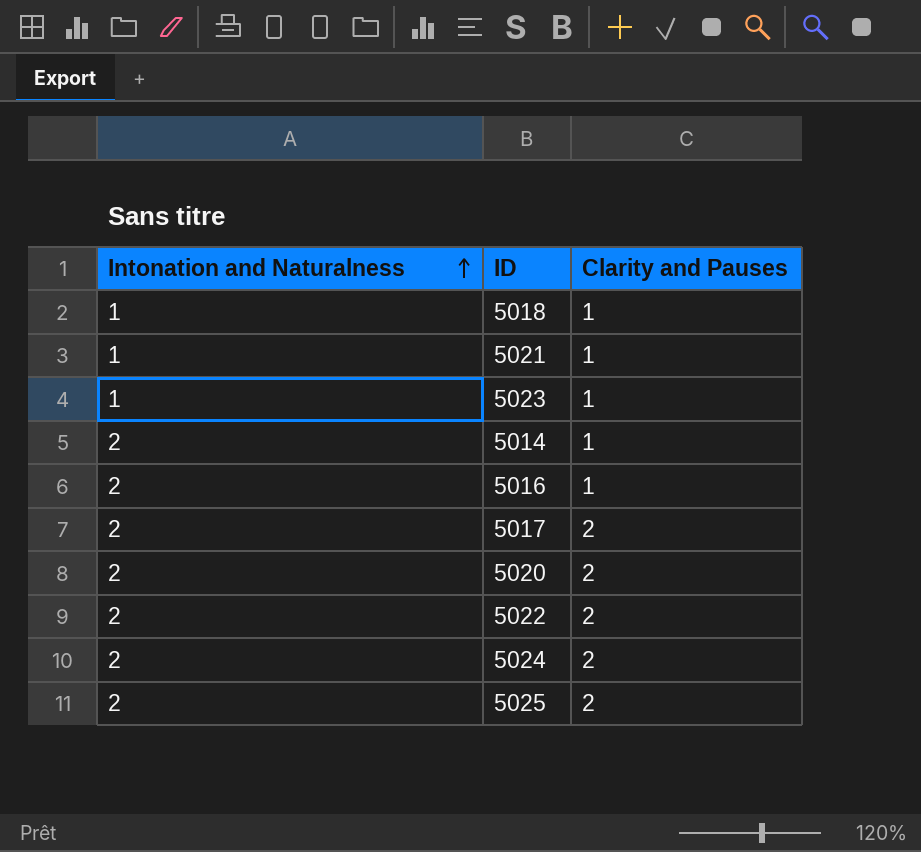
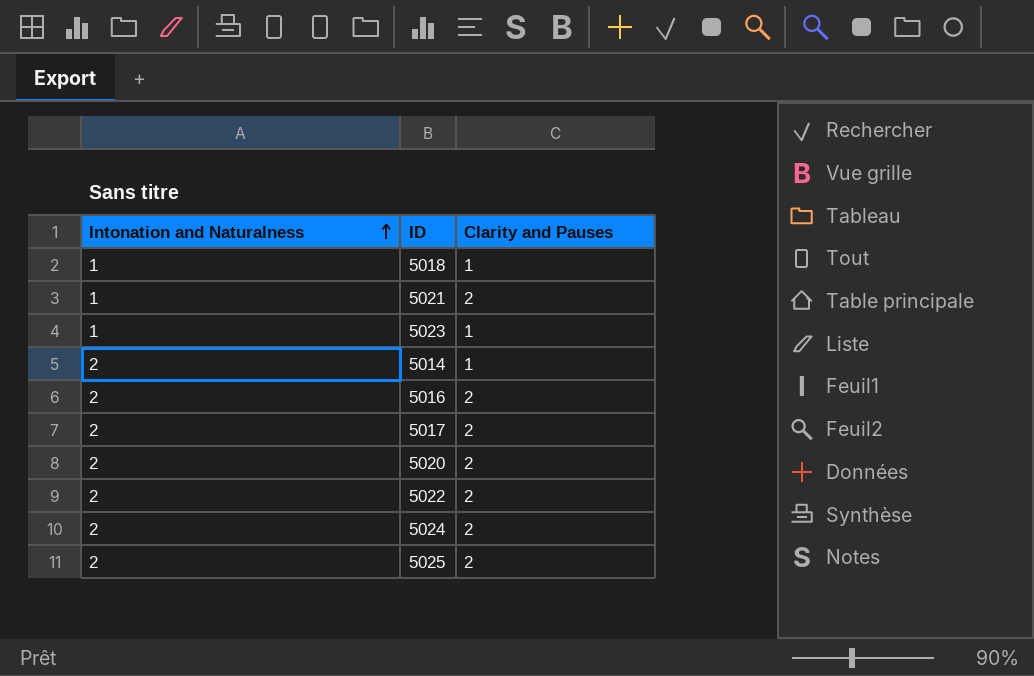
5021 | Clarity and Pauses: 1 -> 2
5016 | Clarity and Pauses: 1 -> 2

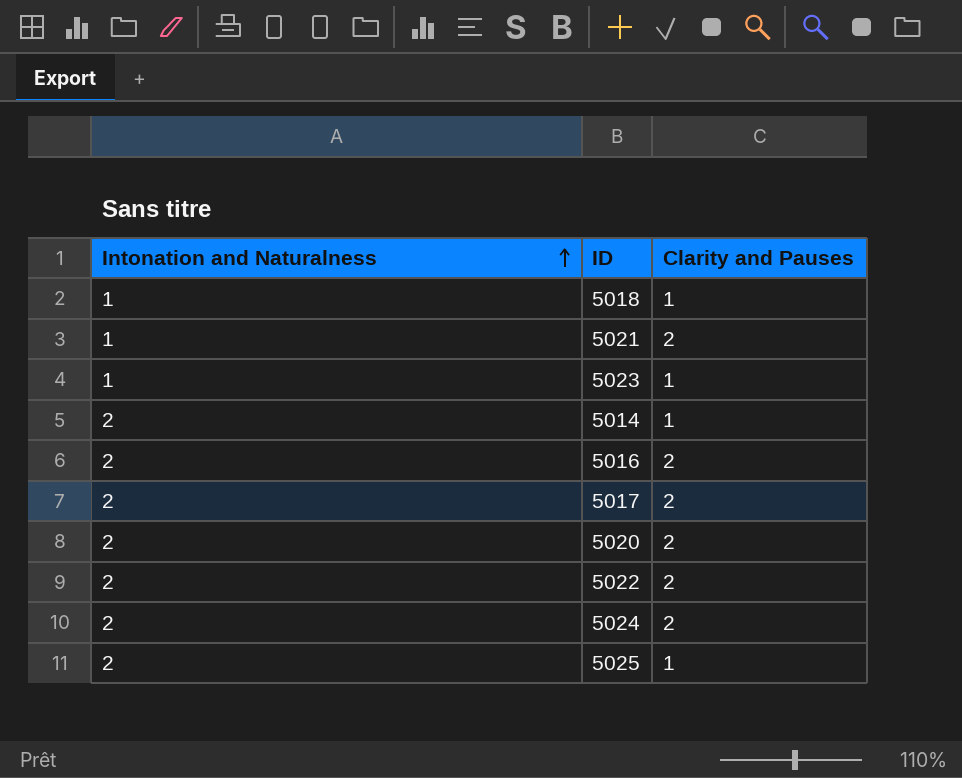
5025 | Clarity and Pauses: 2 -> 1

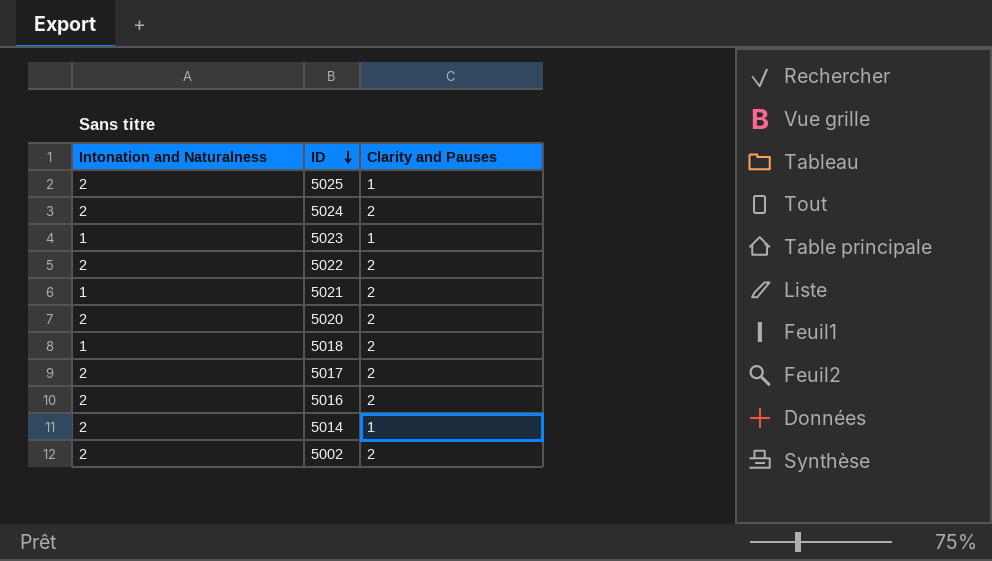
row order: Intonation and Naturalness ascending -> ID descending
5018 | Clarity and Pauses: 1 -> 2
row 5002: none -> 2 | 2

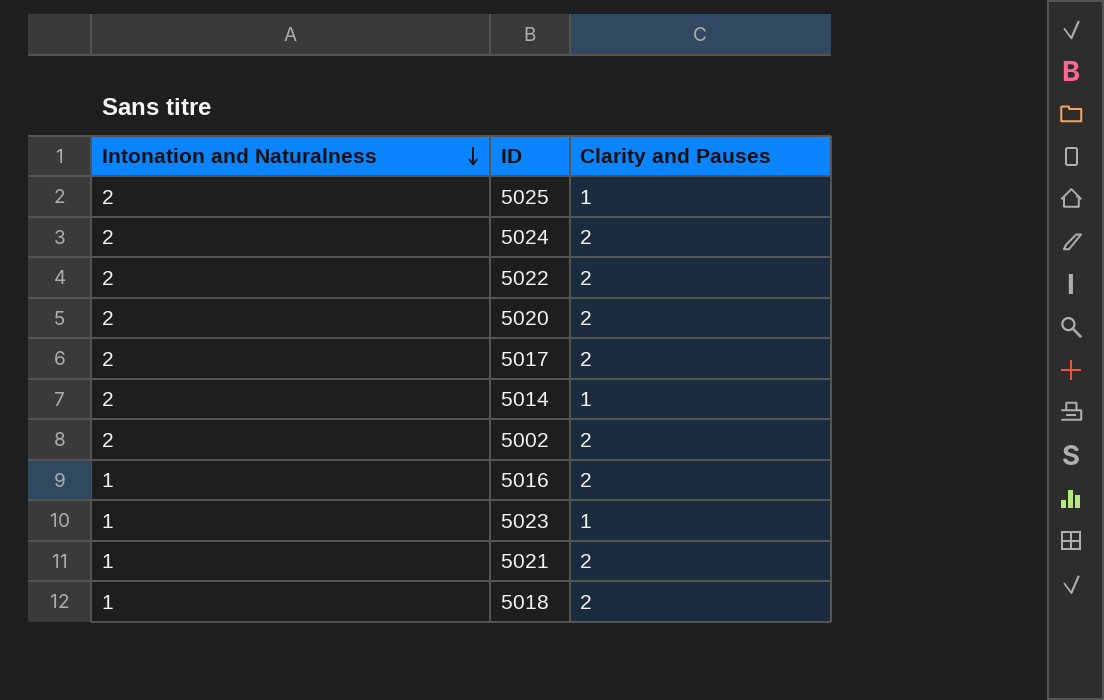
row order: ID descending -> Intonation and Naturalness descending
5016 | Intonation and Naturalness: 2 -> 1

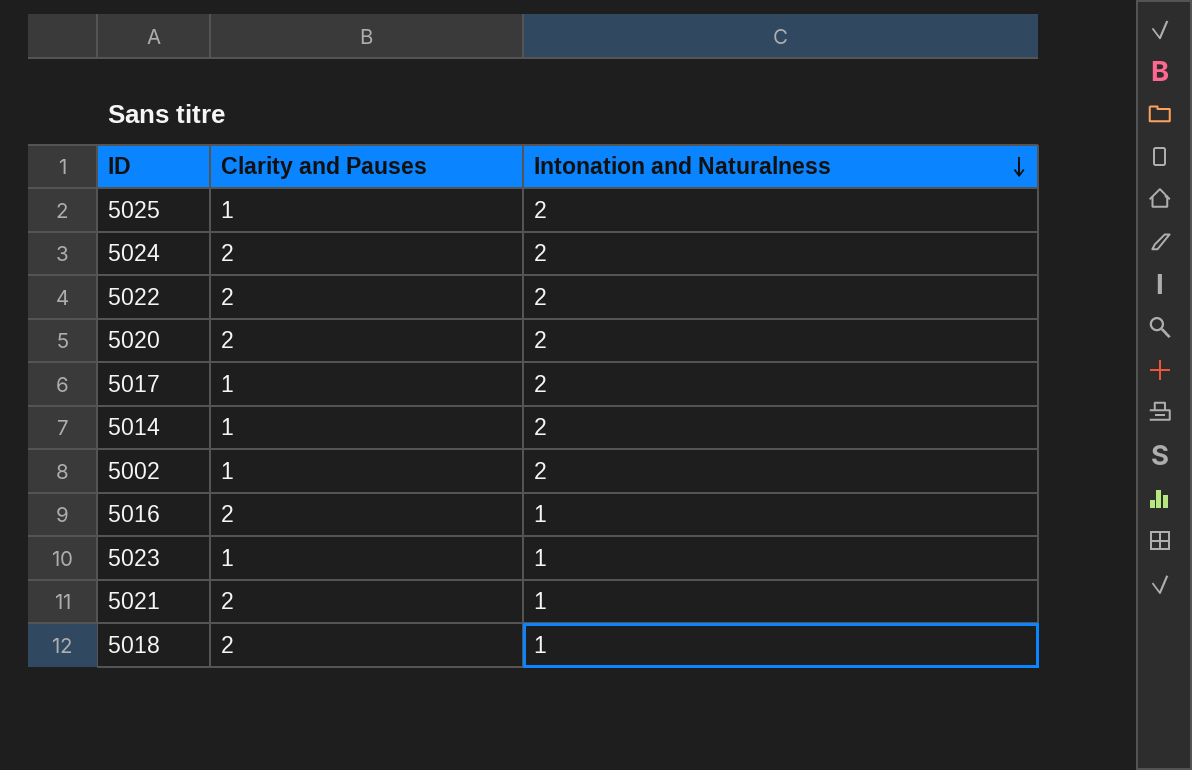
column Intonation and Naturalness | position: 1 -> 3
5017 | Clarity and Pauses: 2 -> 1
5002 | Clarity and Pauses: 2 -> 1

